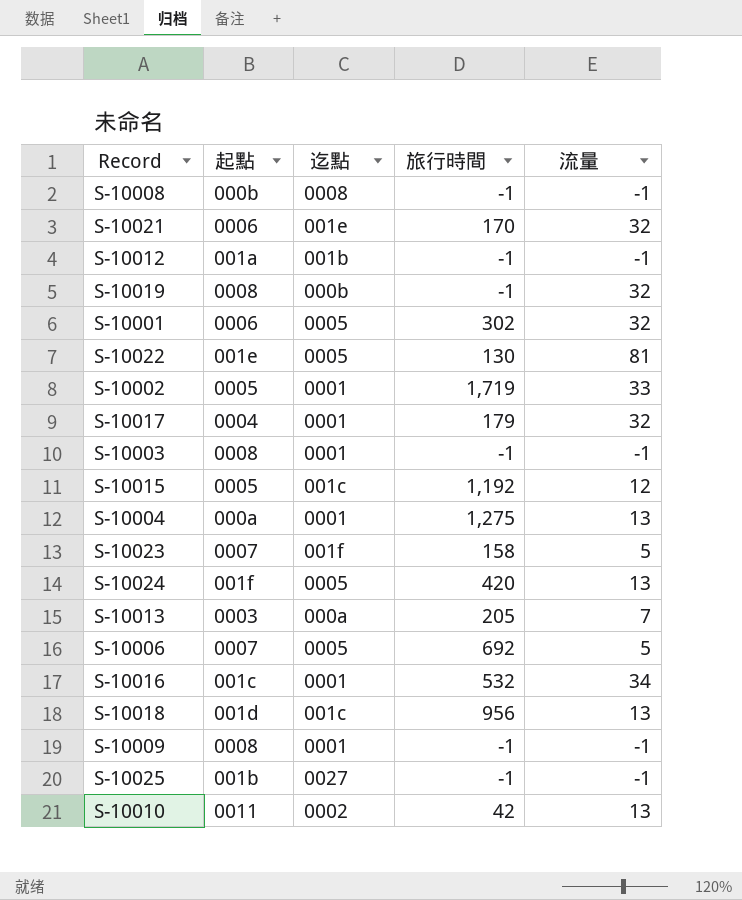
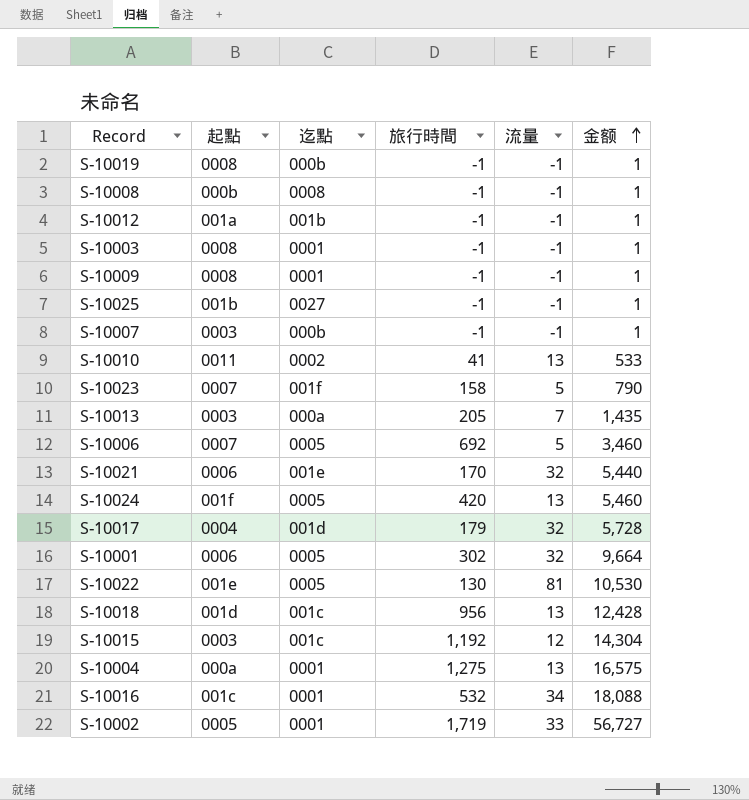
row order: none -> 金额 ascending
column 金额 | formula: none -> [旅行時間] * [流量]
S-10019 | 流量: 32 -> -1
row S-10007: none -> 0003 | 000b | -1 | -1 | 1
S-10010 | 旅行時間: 42 -> 41
S-10017 | 迄點: 0001 -> 001d
S-10015 | 起點: 0005 -> 0003

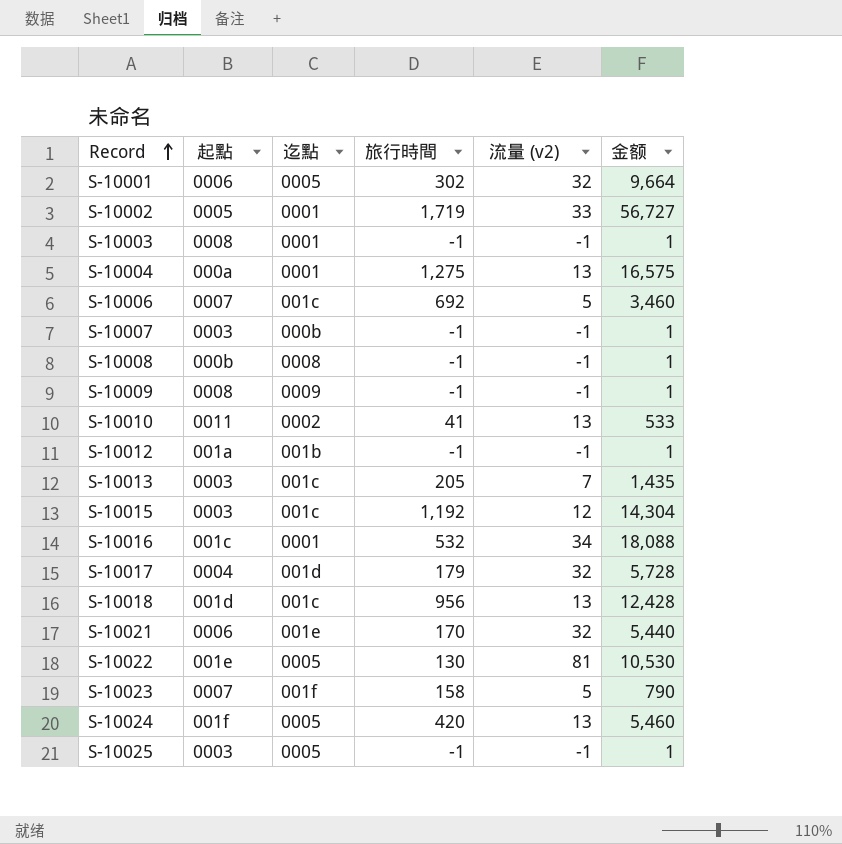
row order: 金额 ascending -> Record ascending
column name: 流量 -> 流量 (v2)
row S-10019: 0008 | 000b | -1 | -1 | 1 -> none
S-10006 | 迄點: 0005 -> 001c
S-10009 | 迄點: 0001 -> 0009
S-10013 | 迄點: 000a -> 001c
S-10025 | 起點: 001b -> 0003
S-10025 | 迄點: 0027 -> 0005

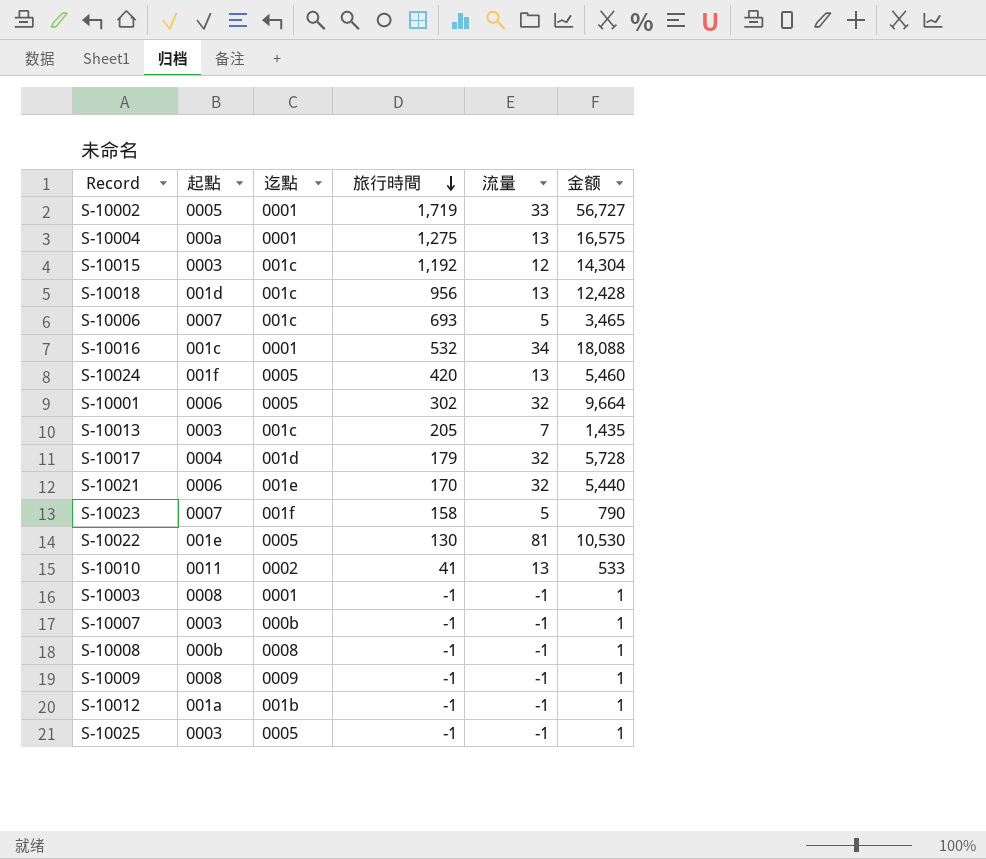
row order: Record ascending -> 旅行時間 descending
column name: 流量 (v2) -> 流量
S-10006 | 旅行時間: 692 -> 693
S-10006 | 金额: 3,460 -> 3,465

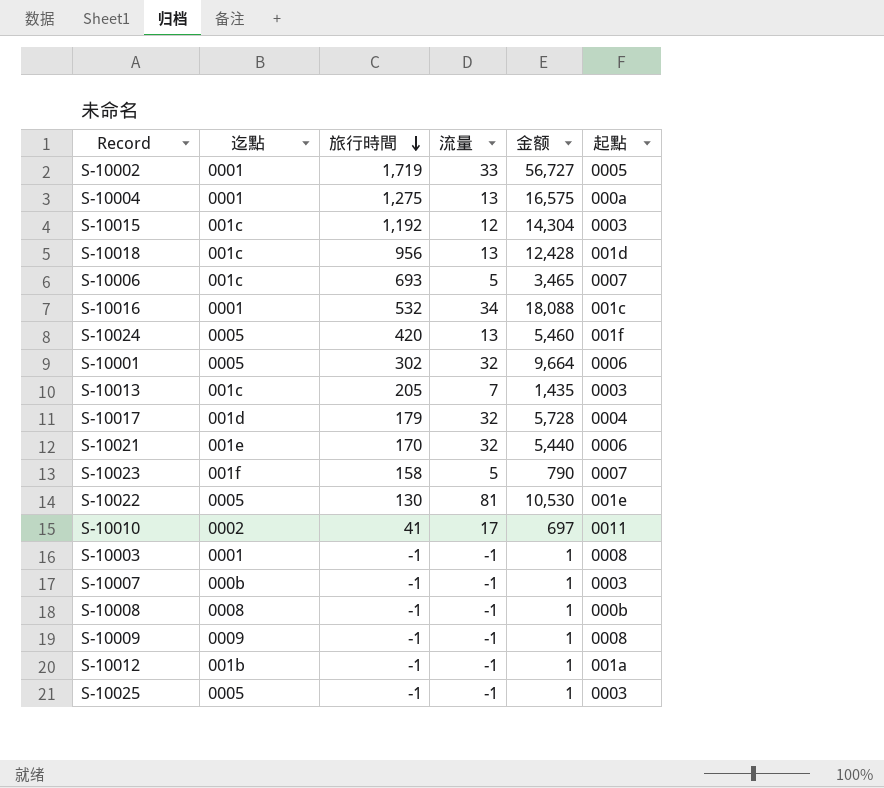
column 起點 | position: 2 -> 6
S-10010 | 流量: 13 -> 17
S-10010 | 金额: 533 -> 697

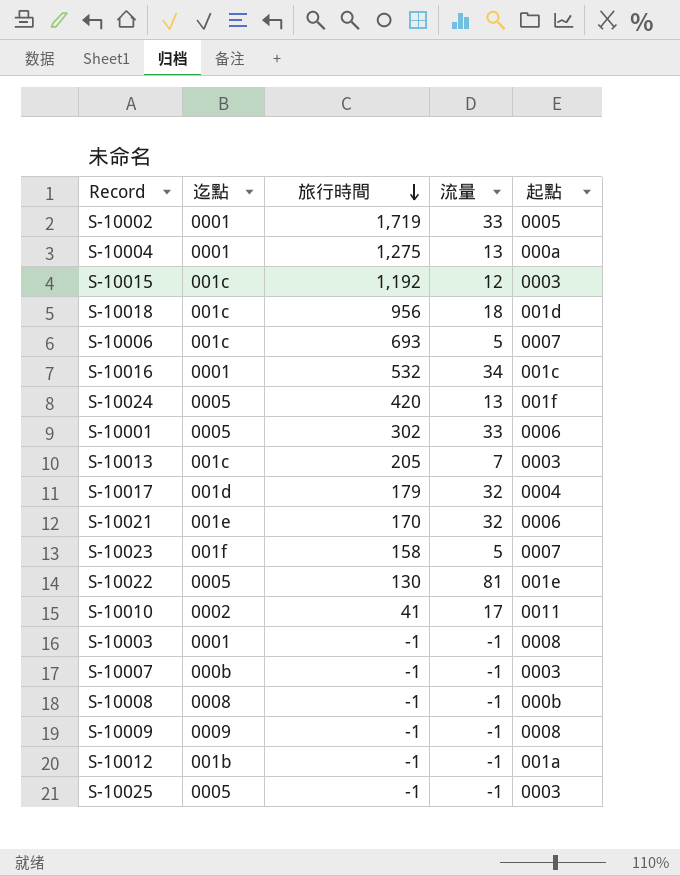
column 金额 | formula: [旅行時間] * [流量] -> none
S-10018 | 流量: 13 -> 18
S-10001 | 流量: 32 -> 33

